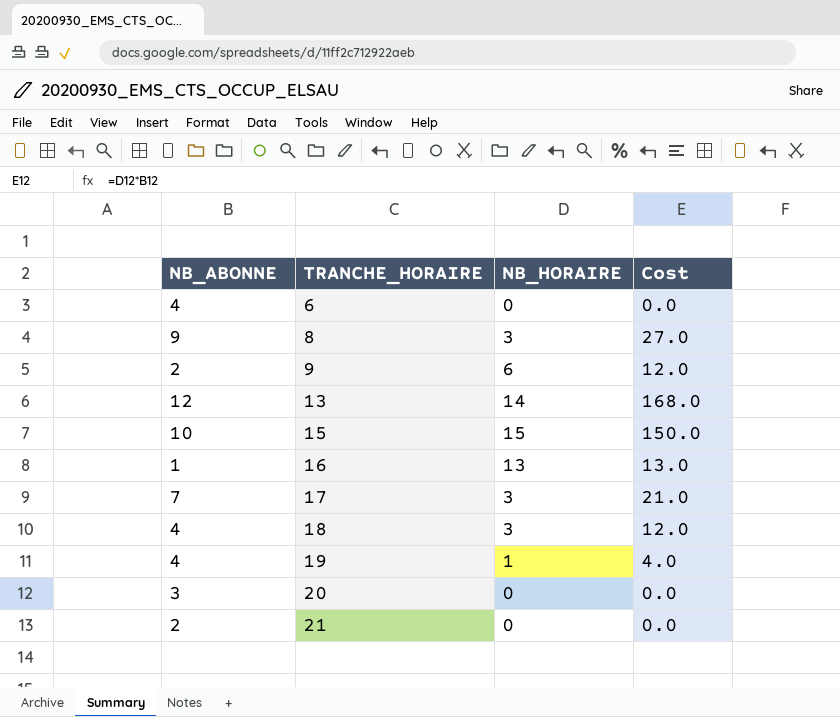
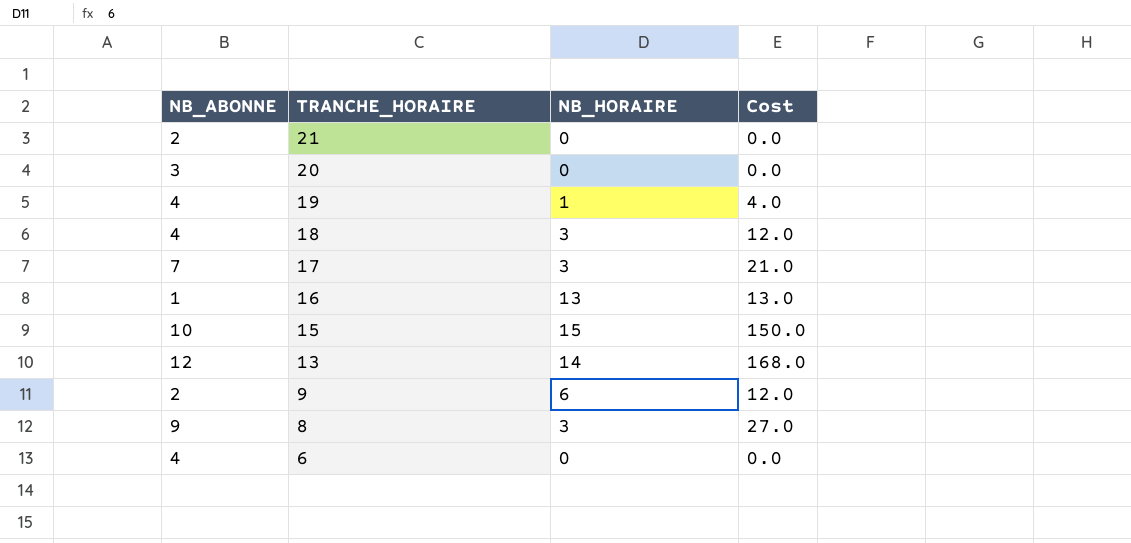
row order: TRANCHE_HORAIRE ascending -> TRANCHE_HORAIRE descending

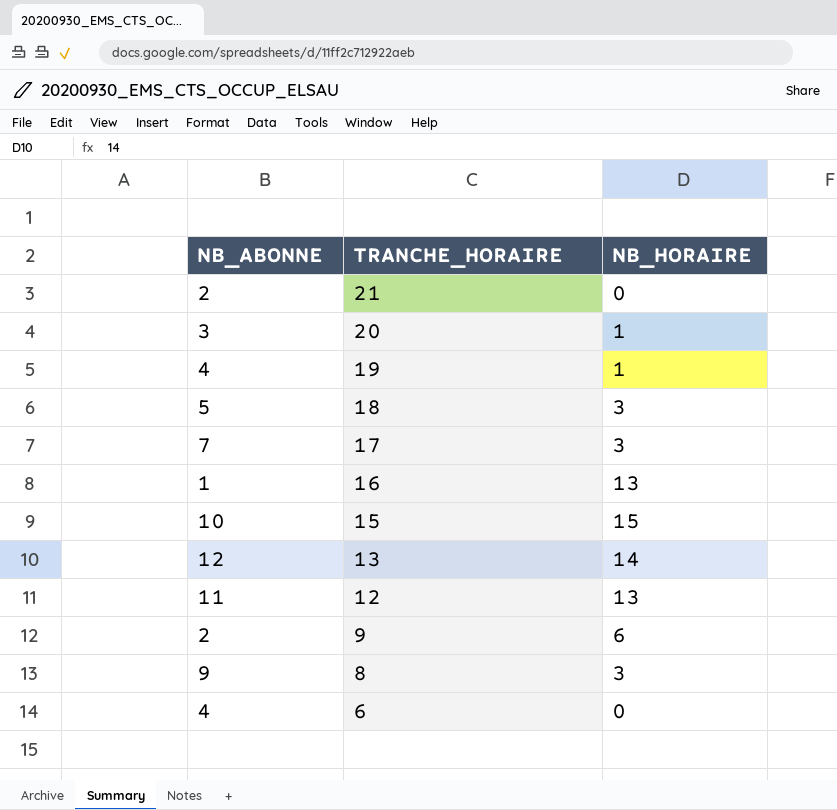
column Cost | formula: [NB_ABONNE] * [NB_HORAIRE] -> none
20 | NB_HORAIRE: 0 -> 1
18 | NB_ABONNE: 4 -> 5
row 12: none -> 11 | 13

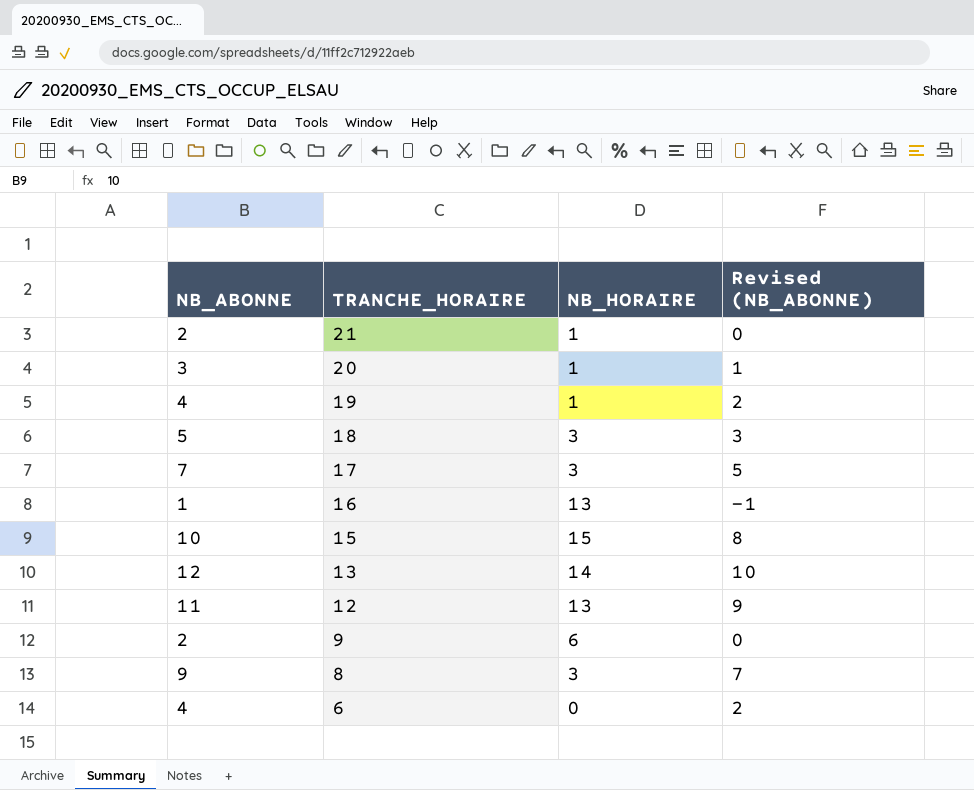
column Revised (NB_ABONNE) | formula: none -> [NB_ABONNE] - 2
21 | NB_HORAIRE: 0 -> 1

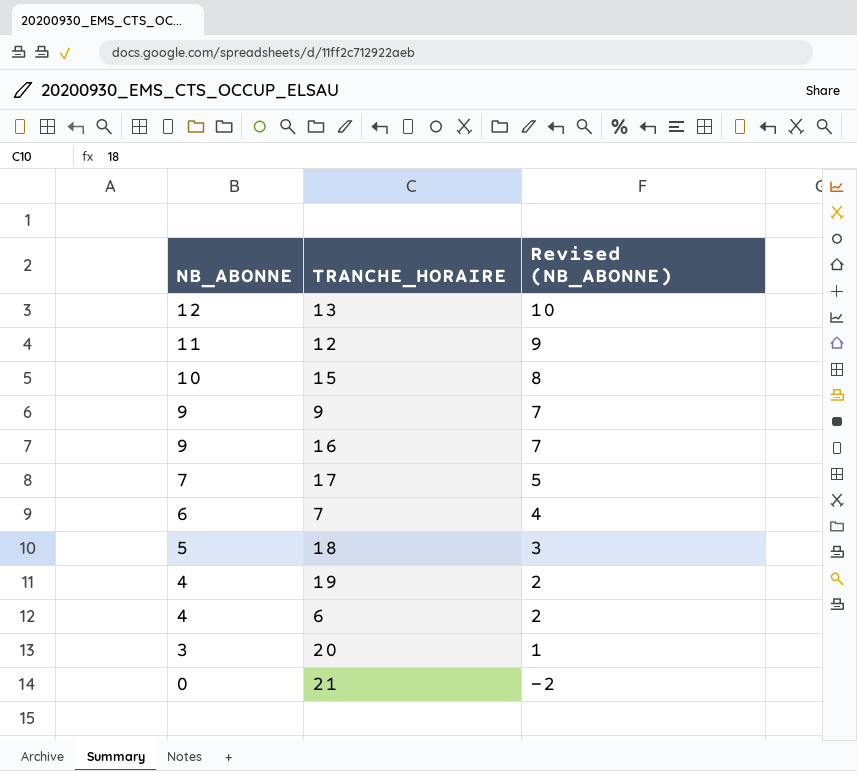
row order: TRANCHE_HORAIRE descending -> NB_ABONNE descending
column NB_HORAIRE | position: 3 -> none
row 8: 9 | 3 | 7 -> none
9 | NB_ABONNE: 2 -> 9
9 | Revised (NB_ABONNE): 0 -> 7
16 | NB_ABONNE: 1 -> 9
16 | Revised (NB_ABONNE): -1 -> 7
row 7: none -> 6 | 4
21 | NB_ABONNE: 2 -> 0
21 | Revised (NB_ABONNE): 0 -> -2

